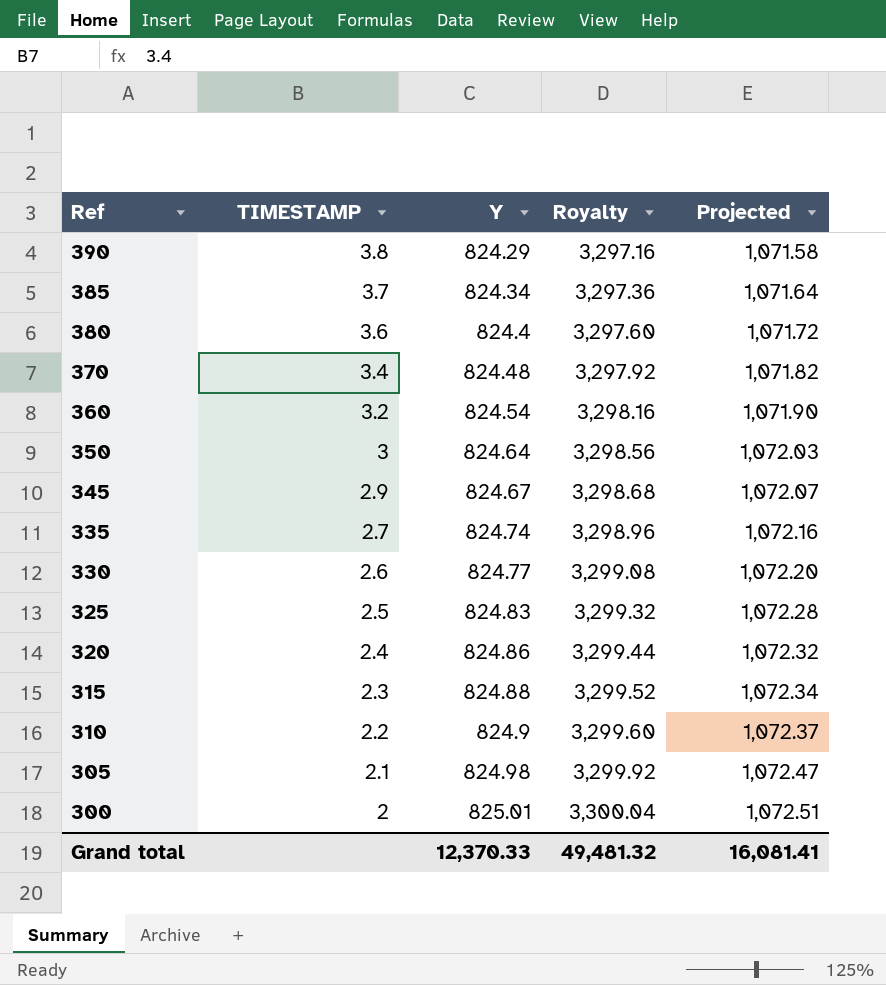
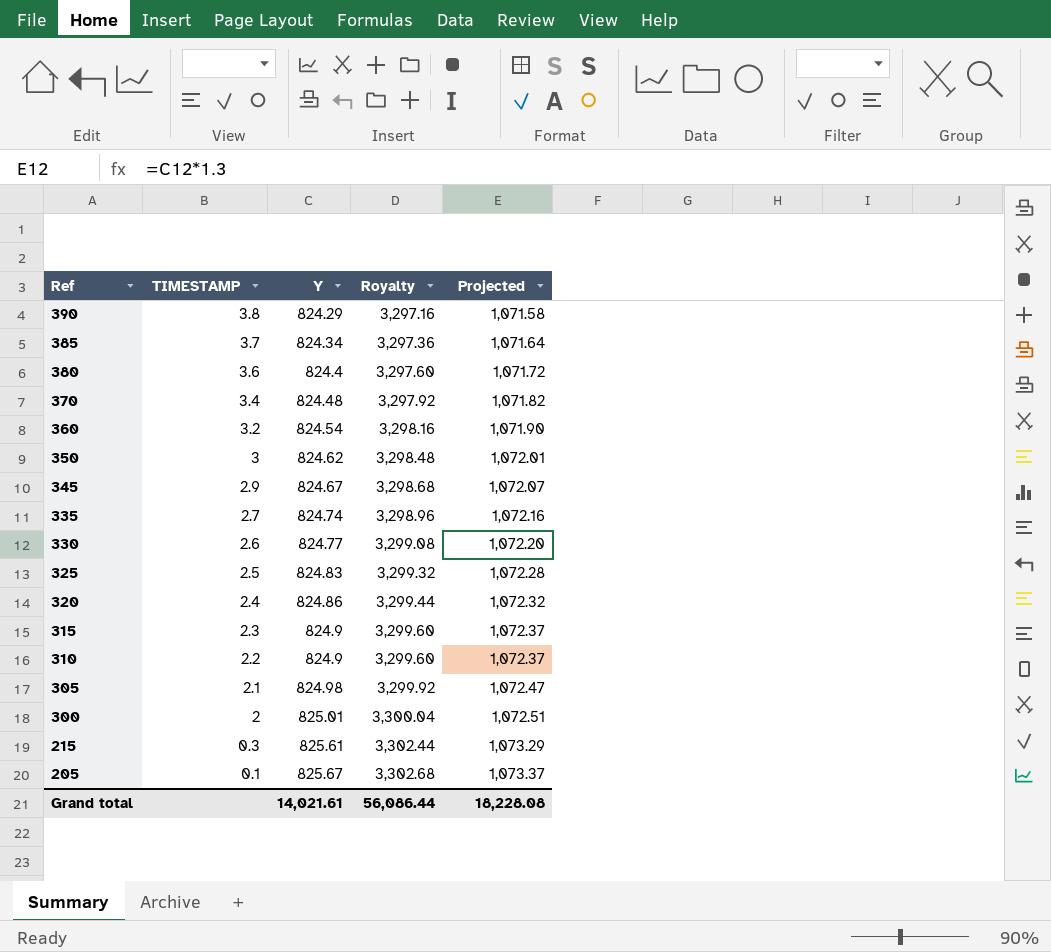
350 | Y: 824.64 -> 824.62
350 | Royalty: 3,298.56 -> 3,298.48
350 | Projected: 1,072.03 -> 1,072.01
315 | Y: 824.88 -> 824.9
315 | Royalty: 3,299.52 -> 3,299.60
315 | Projected: 1,072.34 -> 1,072.37
row 215: none -> 0.3 | 825.61 | 3,302.44 | 1,073.29
row 205: none -> 0.1 | 825.67 | 3,302.68 | 1,073.37
Grand total | Y: 12,370.33 -> 14,021.61
Grand total | Royalty: 49,481.32 -> 56,086.44
Grand total | Projected: 16,081.41 -> 18,228.08

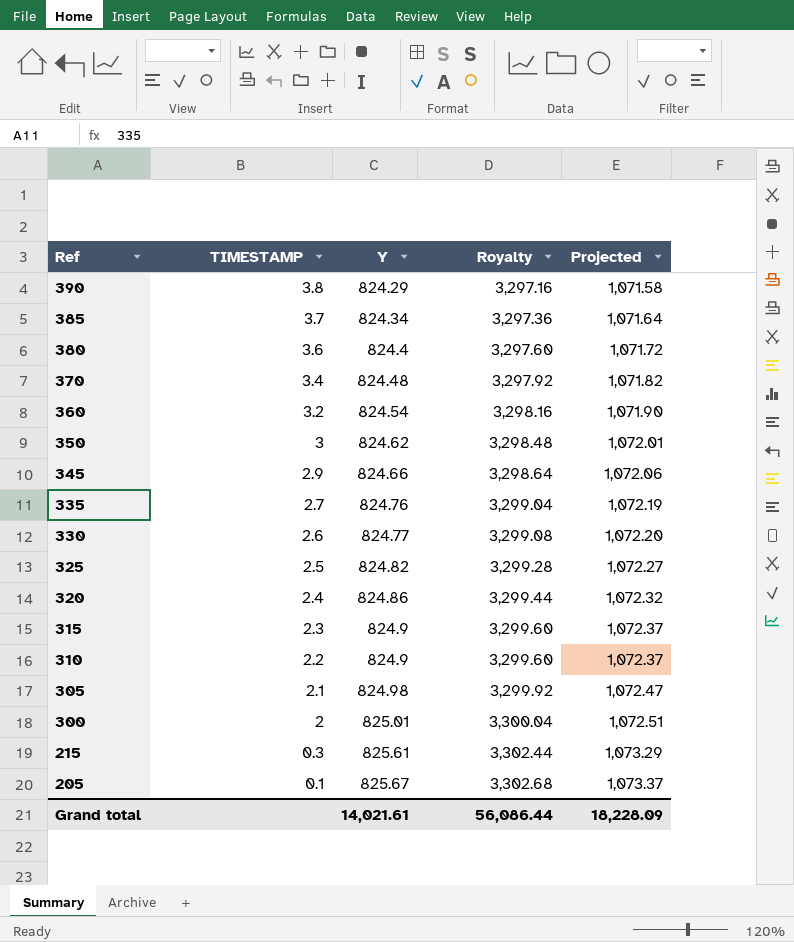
345 | Y: 824.67 -> 824.66
345 | Royalty: 3,298.68 -> 3,298.64
345 | Projected: 1,072.07 -> 1,072.06
335 | Y: 824.74 -> 824.76
335 | Royalty: 3,298.96 -> 3,299.04
335 | Projected: 1,072.16 -> 1,072.19
325 | Y: 824.83 -> 824.82
325 | Royalty: 3,299.32 -> 3,299.28
325 | Projected: 1,072.28 -> 1,072.27
Grand total | Projected: 18,228.08 -> 18,228.09

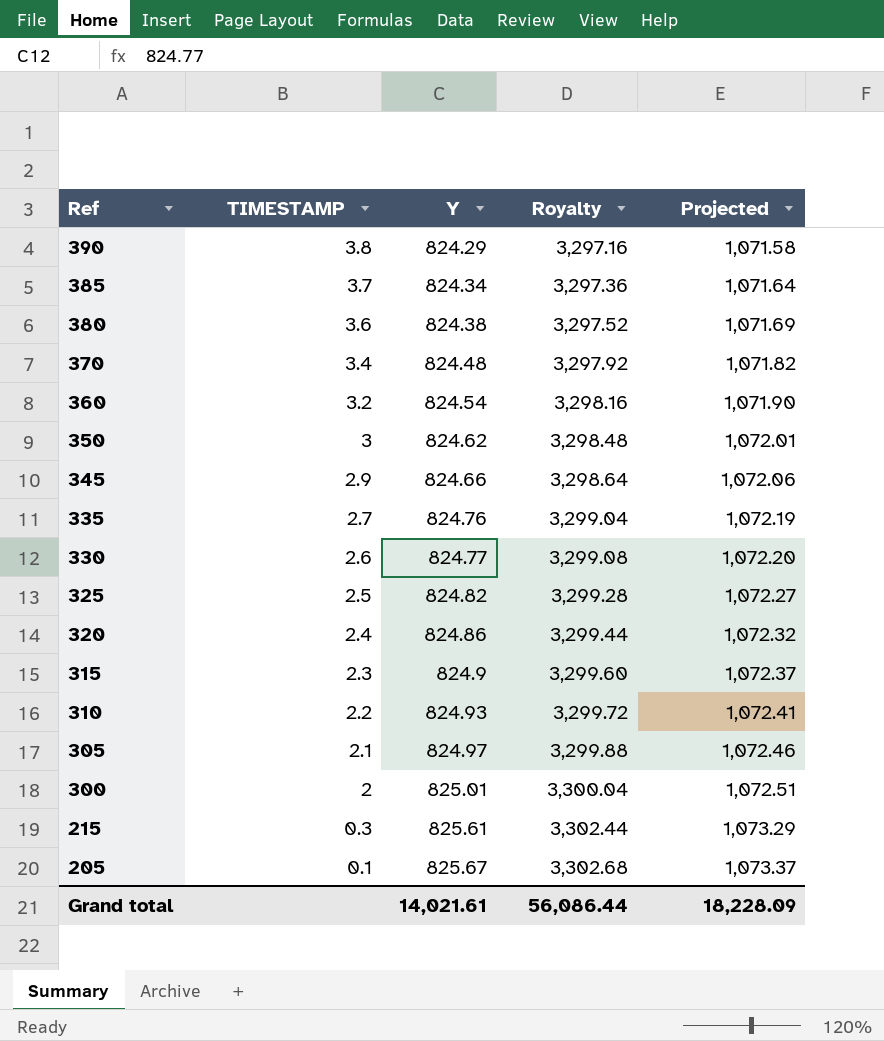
380 | Y: 824.4 -> 824.38
380 | Royalty: 3,297.60 -> 3,297.52
380 | Projected: 1,071.72 -> 1,071.69
310 | Y: 824.9 -> 824.93
310 | Royalty: 3,299.60 -> 3,299.72
310 | Projected: 1,072.37 -> 1,072.41
305 | Y: 824.98 -> 824.97
305 | Royalty: 3,299.92 -> 3,299.88
305 | Projected: 1,072.47 -> 1,072.46

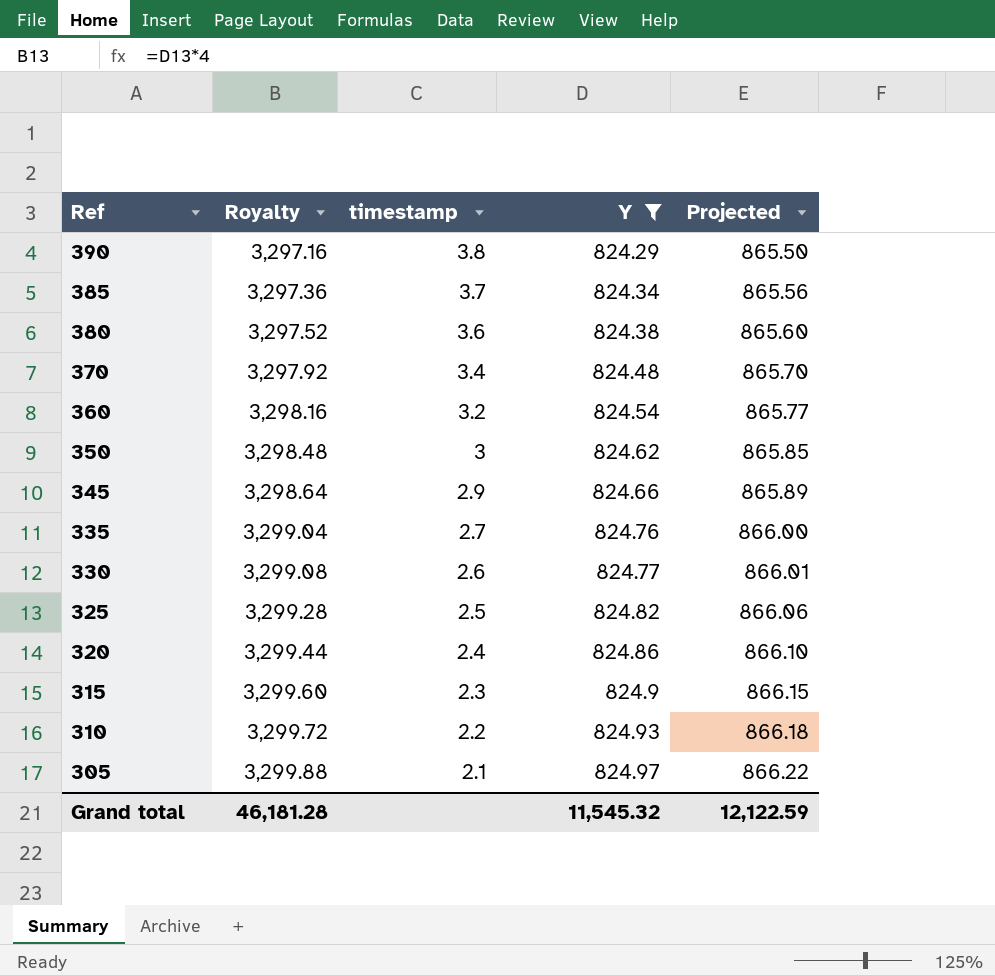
filter: none -> Y <= 824.97
column Royalty | position: 4 -> 2
column name: TIMESTAMP -> timestamp
column Projected | formula: [Y] * 1.3 -> [Y] * 1.05
Grand total | Royalty: 56,086.44 -> 46,181.28
Grand total | Y: 14,021.61 -> 11,545.32
Grand total | Projected: 18,228.09 -> 12,122.59

